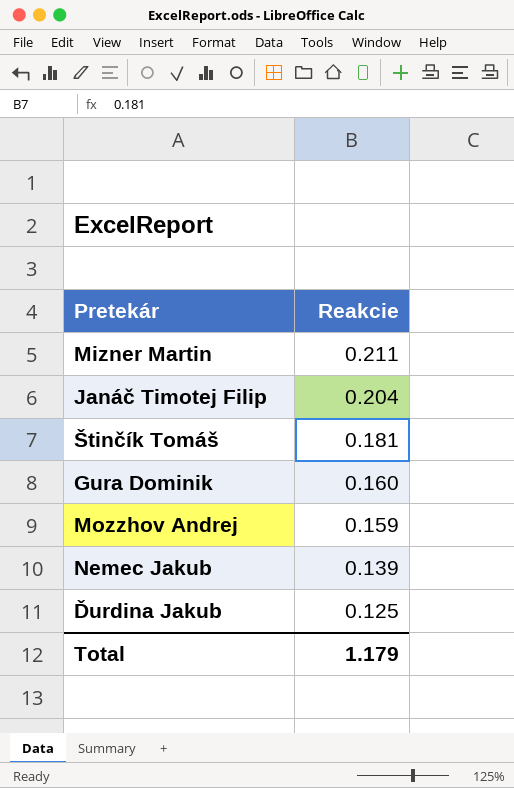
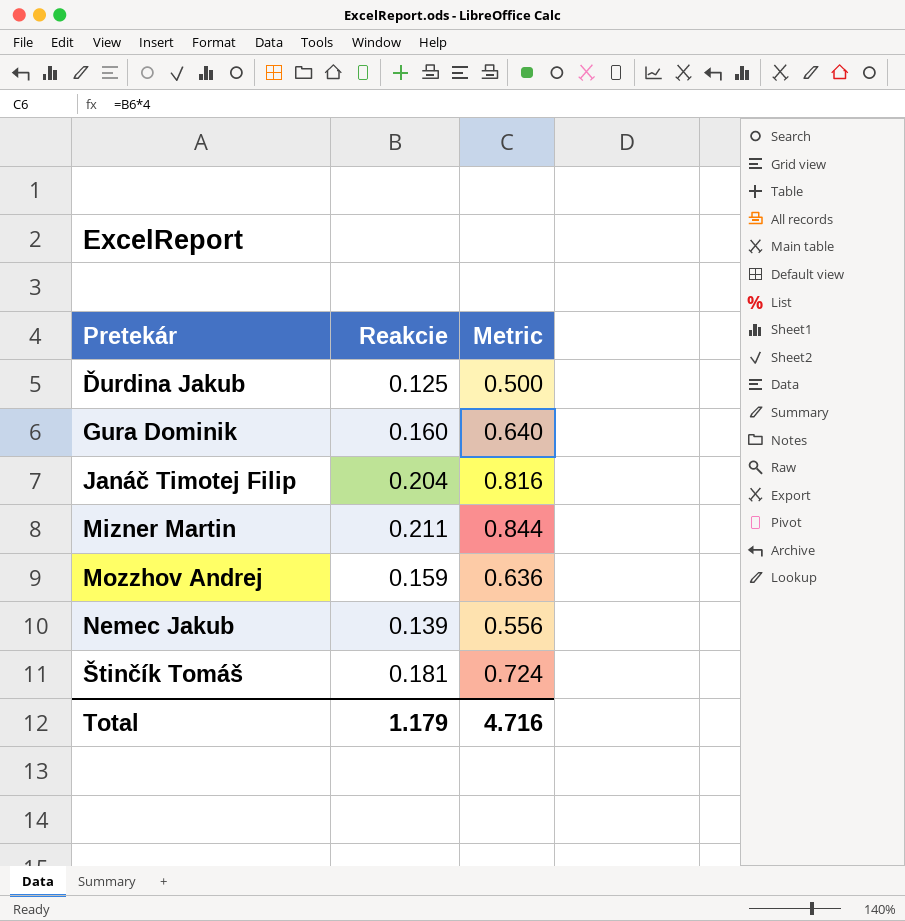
row order: Reakcie descending -> Pretekár ascending
column Metric | formula: none -> [Reakcie] * 4

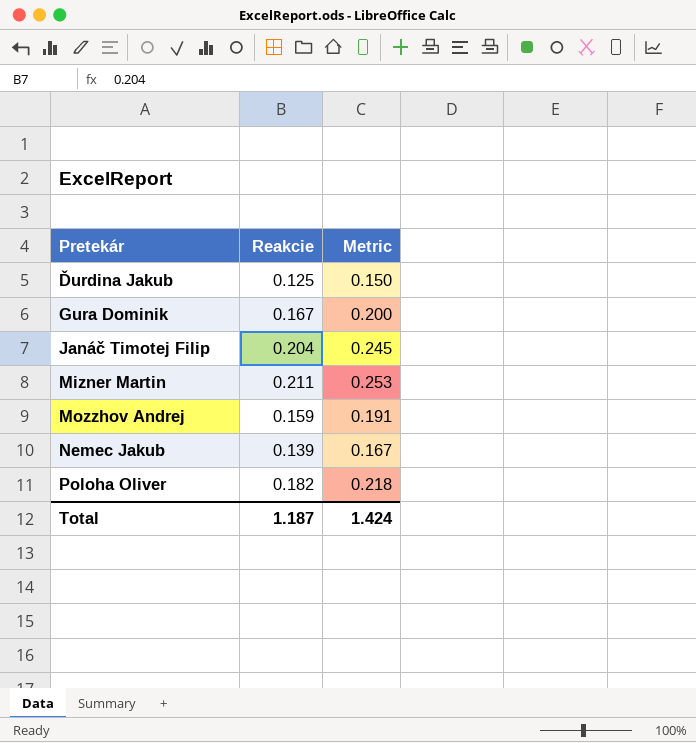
column Metric | formula: [Reakcie] * 4 -> [Reakcie] * 1.2
row Štinčík Tomáš: 0.181 | 0.724 -> none
Gura Dominik | Reakcie: 0.160 -> 0.167
row Poloha Oliver: none -> 0.182 | 0.218
Total | Reakcie: 1.179 -> 1.187
Total | Metric: 4.716 -> 1.424

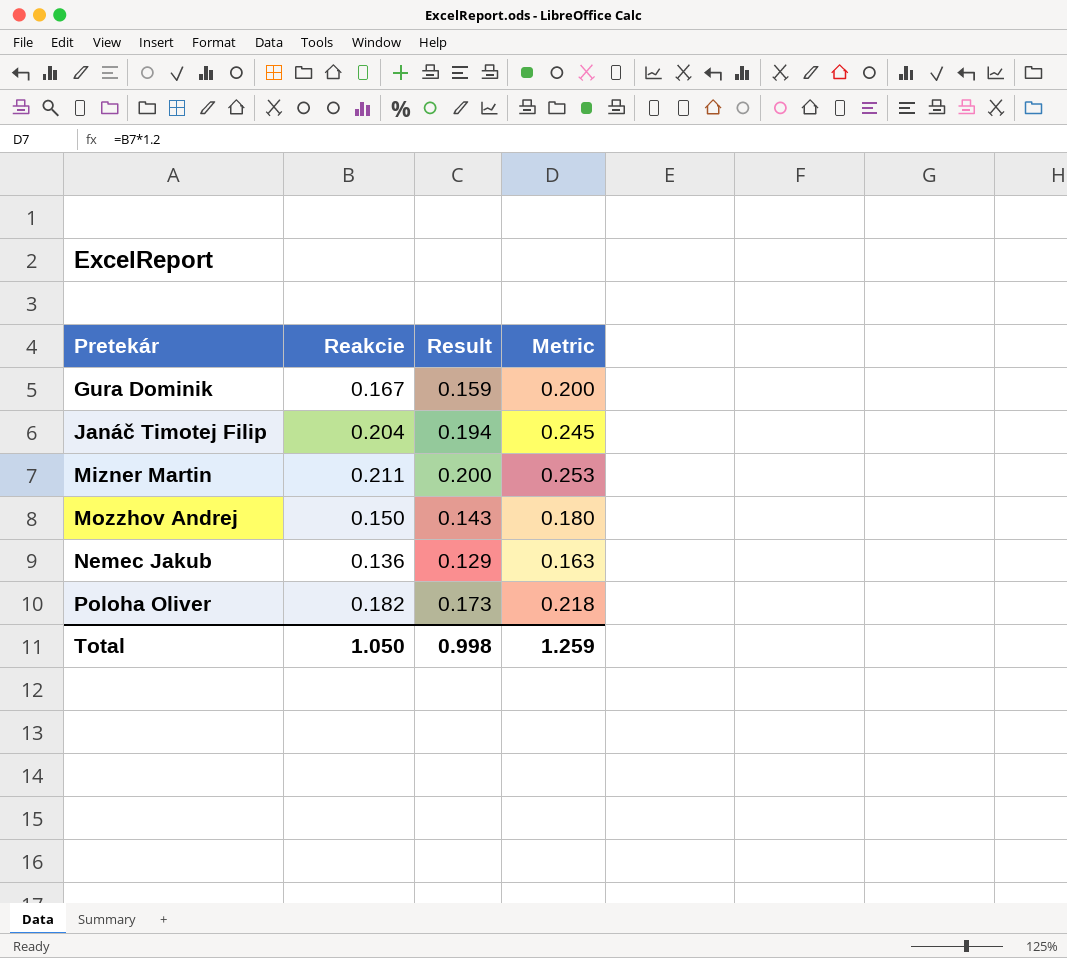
column Result | formula: none -> [Reakcie] * 0.95
row Ďurdina Jakub: 0.125 | 0.150 -> none
Mozzhov Andrej | Reakcie: 0.159 -> 0.150
Mozzhov Andrej | Metric: 0.191 -> 0.180
Nemec Jakub | Reakcie: 0.139 -> 0.136
Nemec Jakub | Metric: 0.167 -> 0.163
Total | Reakcie: 1.187 -> 1.050
Total | Metric: 1.424 -> 1.259

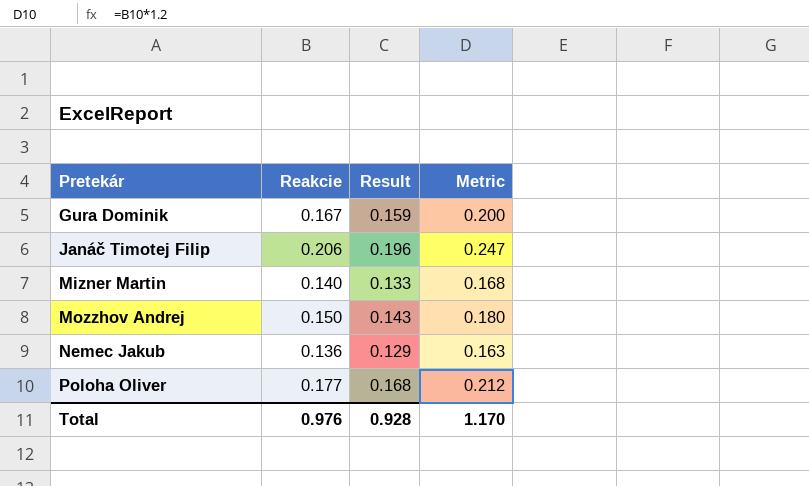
Janáč Timotej Filip | Reakcie: 0.204 -> 0.206
Janáč Timotej Filip | Result: 0.194 -> 0.196
Janáč Timotej Filip | Metric: 0.245 -> 0.247
Mizner Martin | Reakcie: 0.211 -> 0.140
Mizner Martin | Result: 0.200 -> 0.133
Mizner Martin | Metric: 0.253 -> 0.168
Poloha Oliver | Reakcie: 0.182 -> 0.177
Poloha Oliver | Result: 0.173 -> 0.168
Poloha Oliver | Metric: 0.218 -> 0.212
Total | Reakcie: 1.050 -> 0.976
Total | Result: 0.998 -> 0.928
Total | Metric: 1.259 -> 1.170

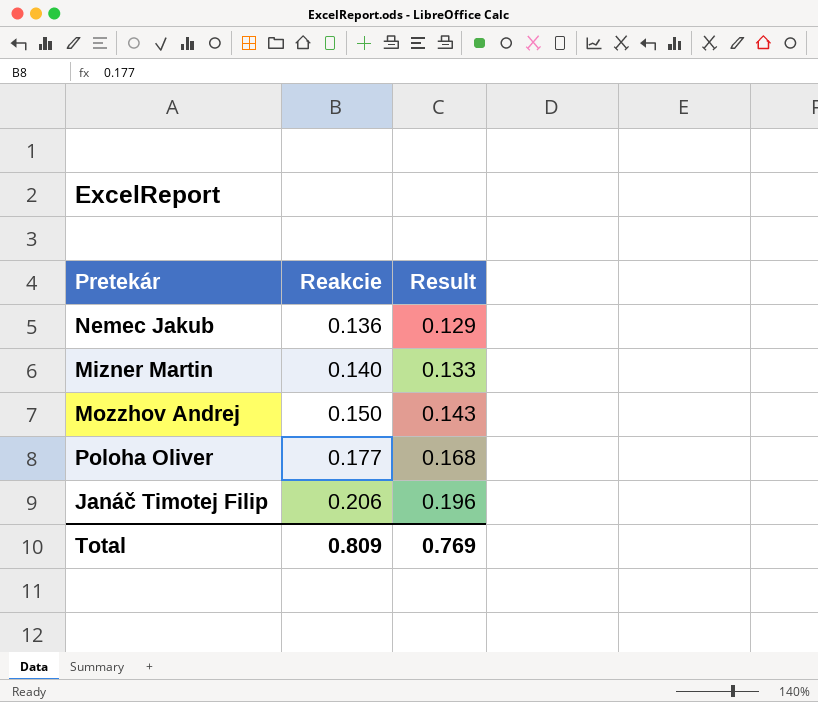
row order: Pretekár ascending -> Reakcie ascending
column Metric | formula: [Reakcie] * 1.2 -> none
row Gura Dominik: 0.167 | 0.159 | 0.200 -> none
Total | Reakcie: 0.976 -> 0.809
Total | Result: 0.928 -> 0.769

